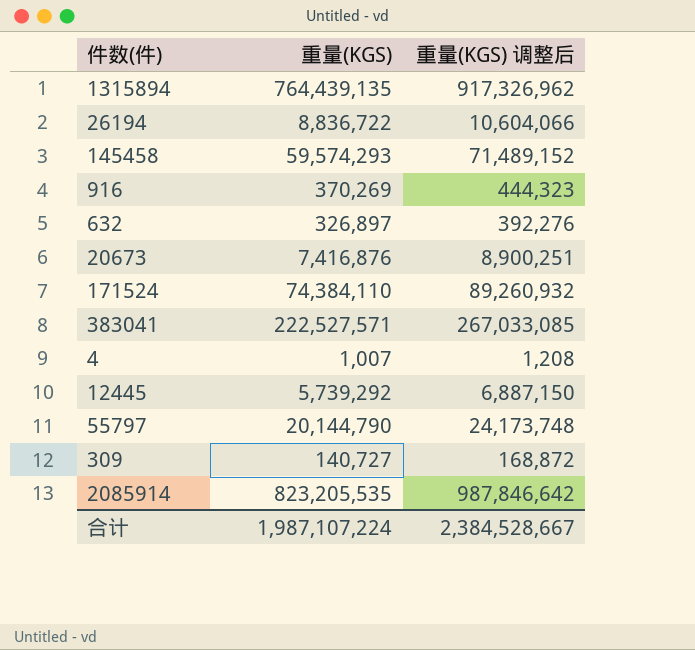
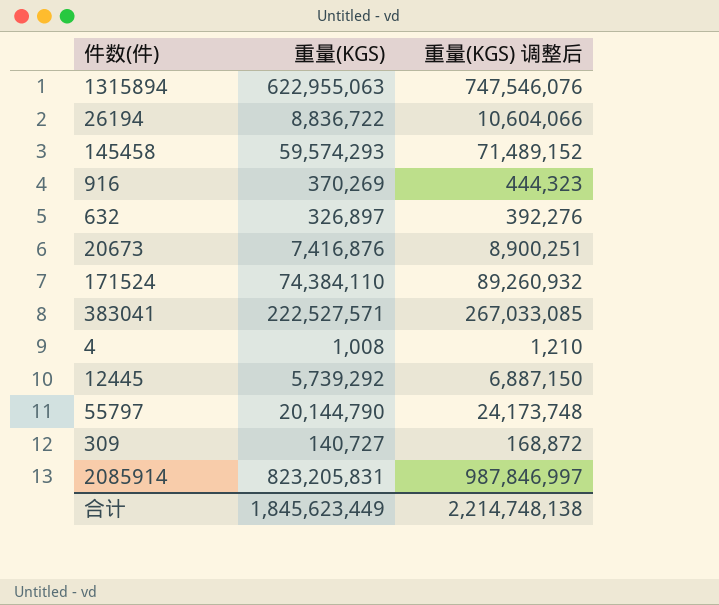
1315894 | 重量(KGS): 764,439,135 -> 622,955,063
1315894 | 重量(KGS) 调整后: 917,326,962 -> 747,546,076
4 | 重量(KGS): 1,007 -> 1,008
4 | 重量(KGS) 调整后: 1,208 -> 1,210
2085914 | 重量(KGS): 823,205,535 -> 823,205,831
2085914 | 重量(KGS) 调整后: 987,846,642 -> 987,846,997
合计 | 重量(KGS): 1,987,107,224 -> 1,845,623,449
合计 | 重量(KGS) 调整后: 2,384,528,667 -> 2,214,748,138

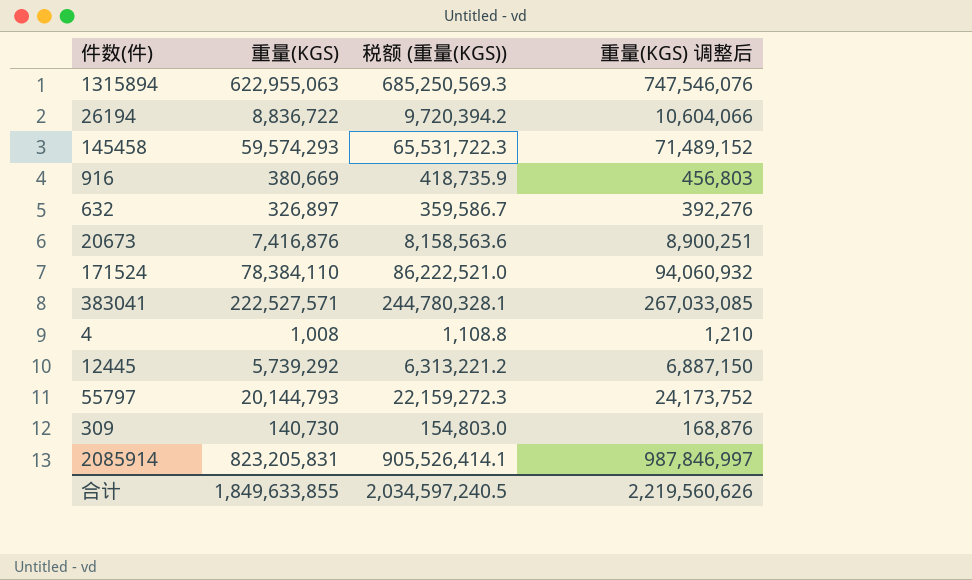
column 税额 (重量(KGS)) | formula: none -> [重量(KGS)] * 1.1
916 | 重量(KGS): 370,269 -> 380,669
916 | 重量(KGS) 调整后: 444,323 -> 456,803
171524 | 重量(KGS): 74,384,110 -> 78,384,110
171524 | 重量(KGS) 调整后: 89,260,932 -> 94,060,932
55797 | 重量(KGS): 20,144,790 -> 20,144,793
55797 | 重量(KGS) 调整后: 24,173,748 -> 24,173,752
309 | 重量(KGS): 140,727 -> 140,730
309 | 重量(KGS) 调整后: 168,872 -> 168,876
合计 | 重量(KGS): 1,845,623,449 -> 1,849,633,855
合计 | 重量(KGS) 调整后: 2,214,748,138 -> 2,219,560,626

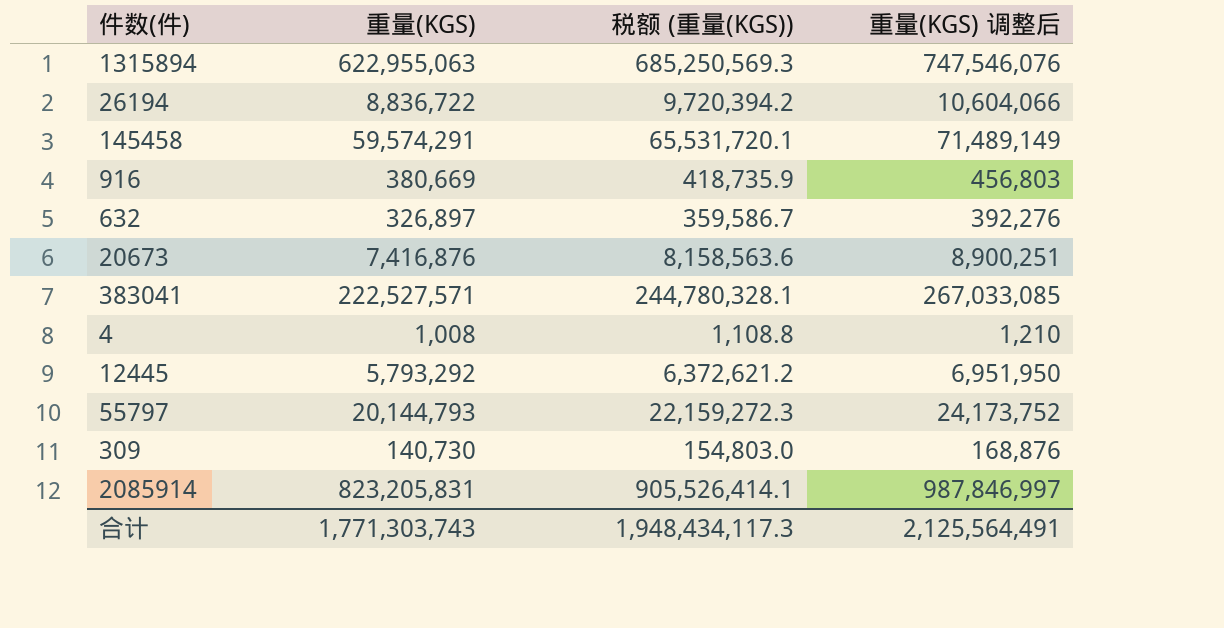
row 171524: 78,384,110 | 86,222,521.0 | 94,060,932 -> none
145458 | 重量(KGS): 59,574,293 -> 59,574,291
145458 | 税额 (重量(KGS)): 65,531,722.3 -> 65,531,720.1
145458 | 重量(KGS) 调整后: 71,489,152 -> 71,489,149
12445 | 重量(KGS): 5,739,292 -> 5,793,292
12445 | 税额 (重量(KGS)): 6,313,221.2 -> 6,372,621.2
12445 | 重量(KGS) 调整后: 6,887,150 -> 6,951,950
合计 | 重量(KGS): 1,849,633,855 -> 1,771,303,743
合计 | 税额 (重量(KGS)): 2,034,597,240.5 -> 1,948,434,117.3
合计 | 重量(KGS) 调整后: 2,219,560,626 -> 2,125,564,491

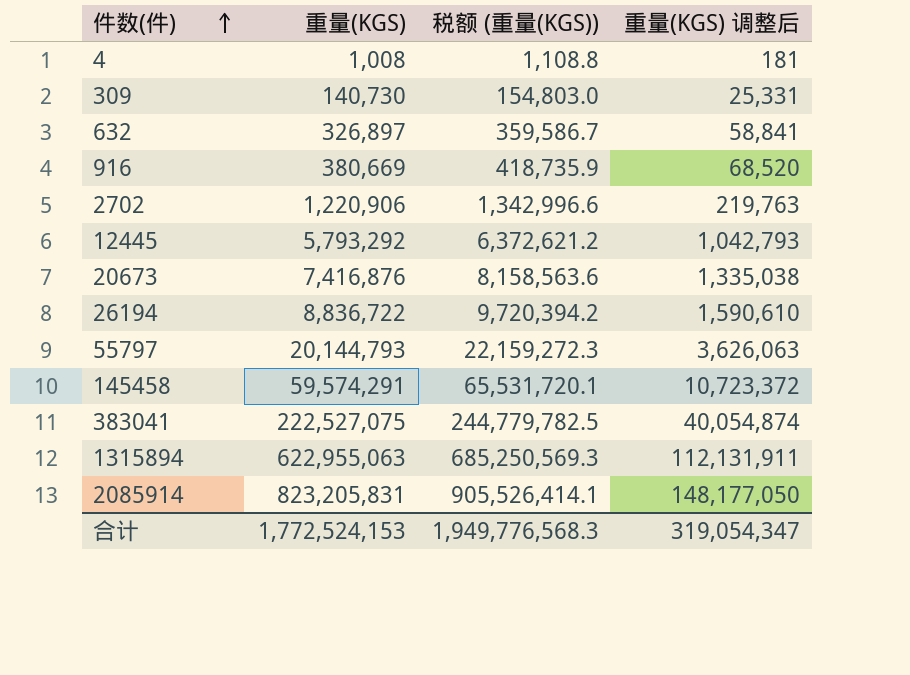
row order: none -> 件数(件) ascending
column 重量(KGS) 调整后 | formula: [重量(KGS)] * 1.2 -> [重量(KGS)] * 0.18
row 2702: none -> 1,220,906 | 1,342,996.6 | 219,763
383041 | 重量(KGS): 222,527,571 -> 222,527,075
383041 | 税额 (重量(KGS)): 244,780,328.1 -> 244,779,782.5
合计 | 重量(KGS): 1,771,303,743 -> 1,772,524,153
合计 | 税额 (重量(KGS)): 1,948,434,117.3 -> 1,949,776,568.3
合计 | 重量(KGS) 调整后: 2,125,564,491 -> 319,054,347

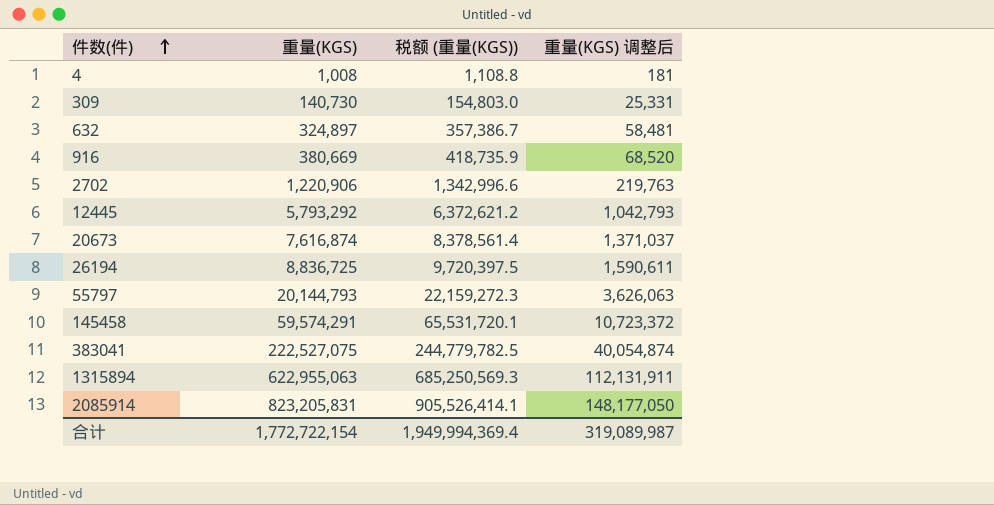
632 | 重量(KGS): 326,897 -> 324,897
632 | 税额 (重量(KGS)): 359,586.7 -> 357,386.7
632 | 重量(KGS) 调整后: 58,841 -> 58,481
20673 | 重量(KGS): 7,416,876 -> 7,616,874
20673 | 税额 (重量(KGS)): 8,158,563.6 -> 8,378,561.4
20673 | 重量(KGS) 调整后: 1,335,038 -> 1,371,037
26194 | 重量(KGS): 8,836,722 -> 8,836,725
26194 | 税额 (重量(KGS)): 9,720,394.2 -> 9,720,397.5
26194 | 重量(KGS) 调整后: 1,590,610 -> 1,590,611
合计 | 重量(KGS): 1,772,524,153 -> 1,772,722,154
合计 | 税额 (重量(KGS)): 1,949,776,568.3 -> 1,949,994,369.4
合计 | 重量(KGS) 调整后: 319,054,347 -> 319,089,987

